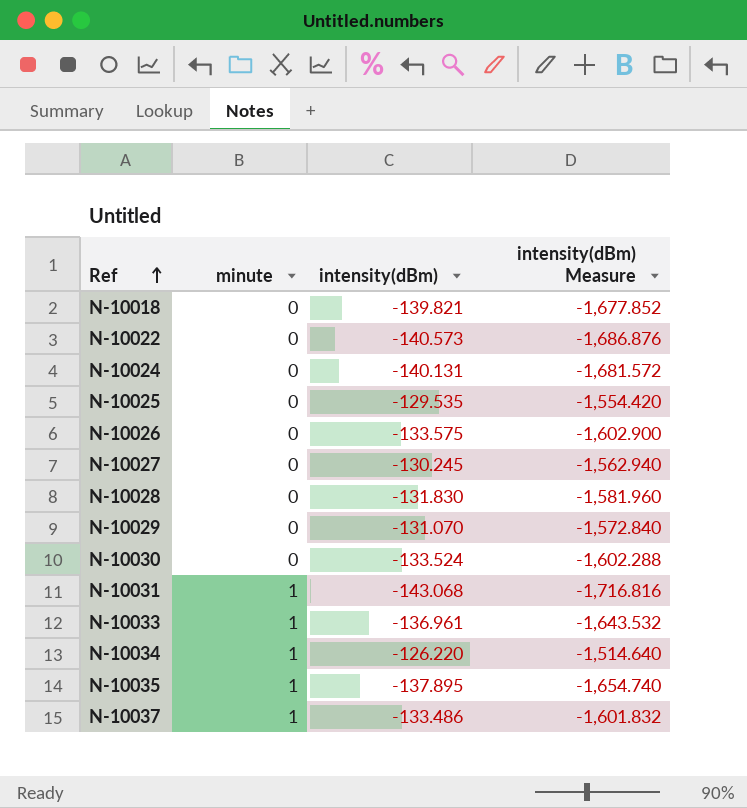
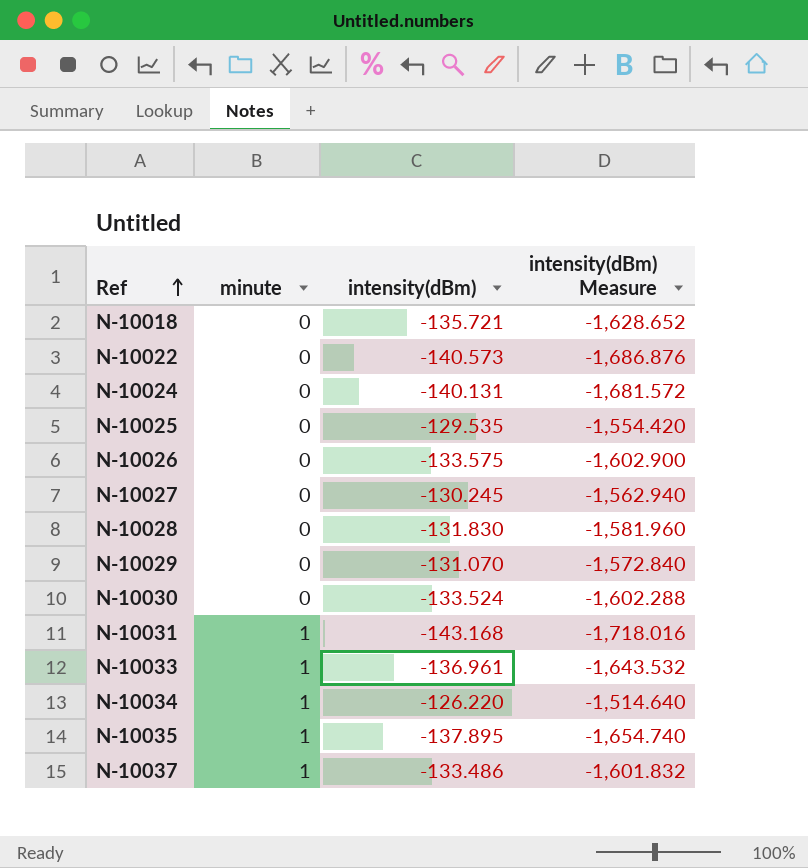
N-10018 | intensity(dBm): -139.821 -> -135.721
N-10018 | intensity(dBm) Measure: -1,677.852 -> -1,628.652
N-10031 | intensity(dBm): -143.068 -> -143.168
N-10031 | intensity(dBm) Measure: -1,716.816 -> -1,718.016

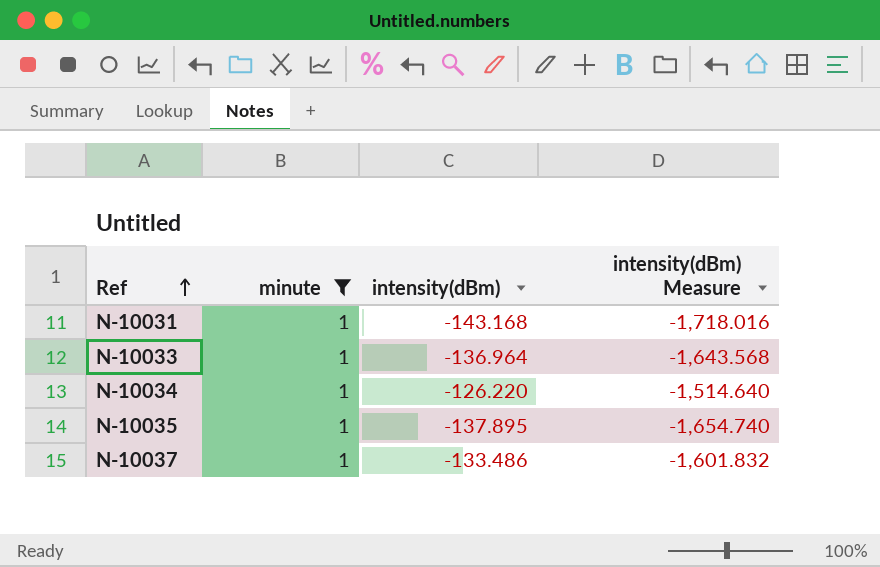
filter: none -> minute = 1
N-10033 | intensity(dBm): -136.961 -> -136.964
N-10033 | intensity(dBm) Measure: -1,643.532 -> -1,643.568

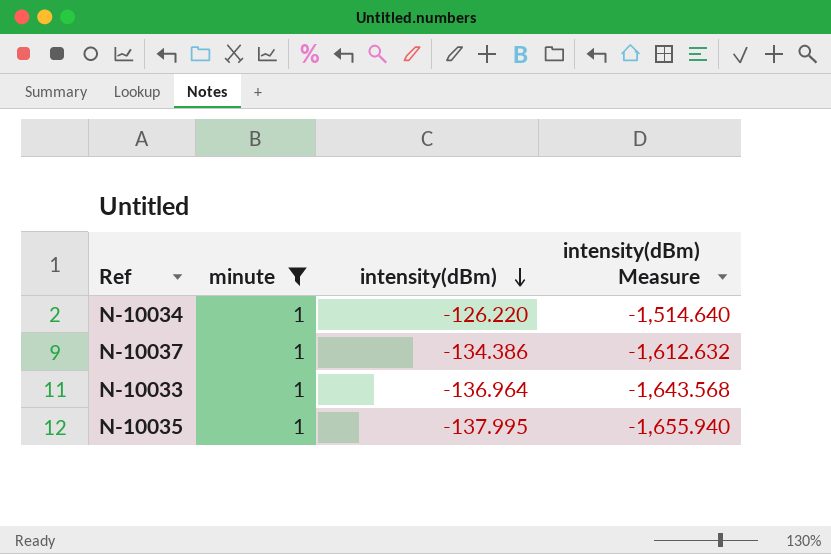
row order: Ref ascending -> intensity(dBm) descending
row N-10031: 1 | -143.168 | -1,718.016 -> none
N-10037 | intensity(dBm): -133.486 -> -134.386
N-10037 | intensity(dBm) Measure: -1,601.832 -> -1,612.632
N-10035 | intensity(dBm): -137.895 -> -137.995
N-10035 | intensity(dBm) Measure: -1,654.740 -> -1,655.940

